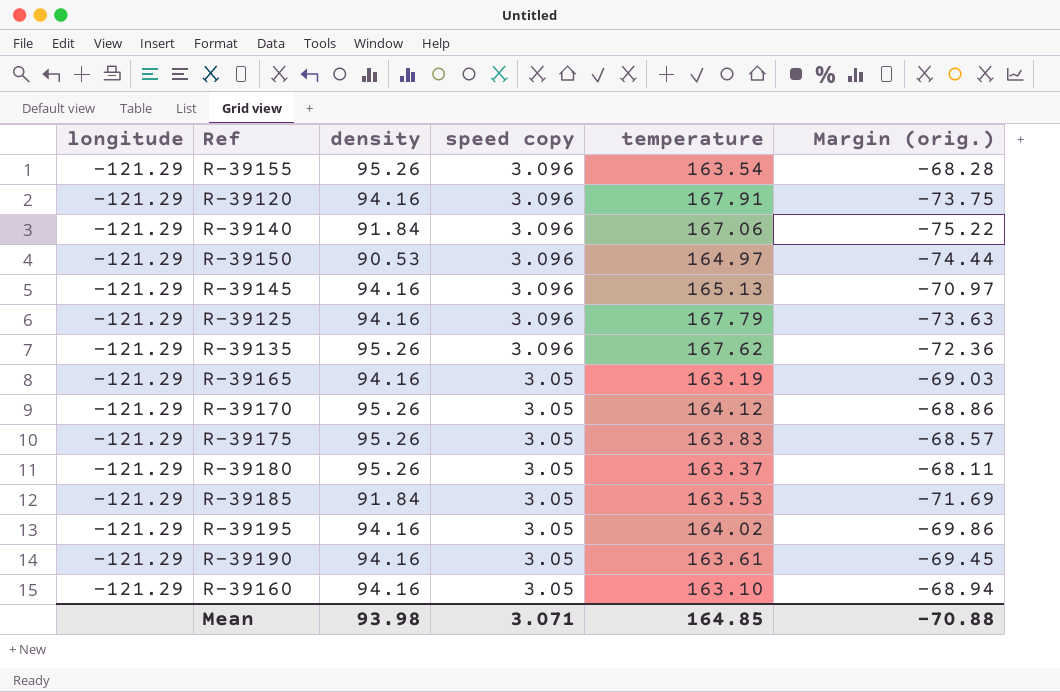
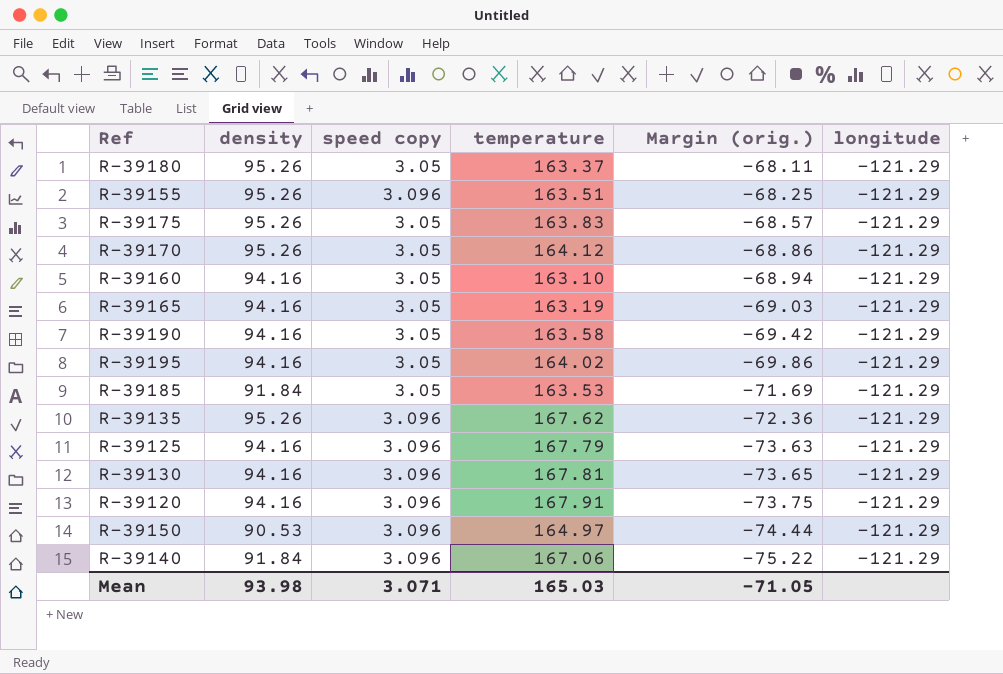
row order: speed copy descending -> Margin (orig.) descending
column longitude | position: 1 -> 6
row R-39145: -121.29 | 94.16 | 3.096 | 165.13 | -70.97 -> none
R-39155 | temperature: 163.54 -> 163.51
R-39155 | Margin (orig.): -68.28 -> -68.25
R-39190 | temperature: 163.61 -> 163.58
R-39190 | Margin (orig.): -69.45 -> -69.42
row R-39130: none -> 94.16 | 3.096 | 167.81 | -73.65 | -121.29
Mean | temperature: 164.85 -> 165.03
Mean | Margin (orig.): -70.88 -> -71.05

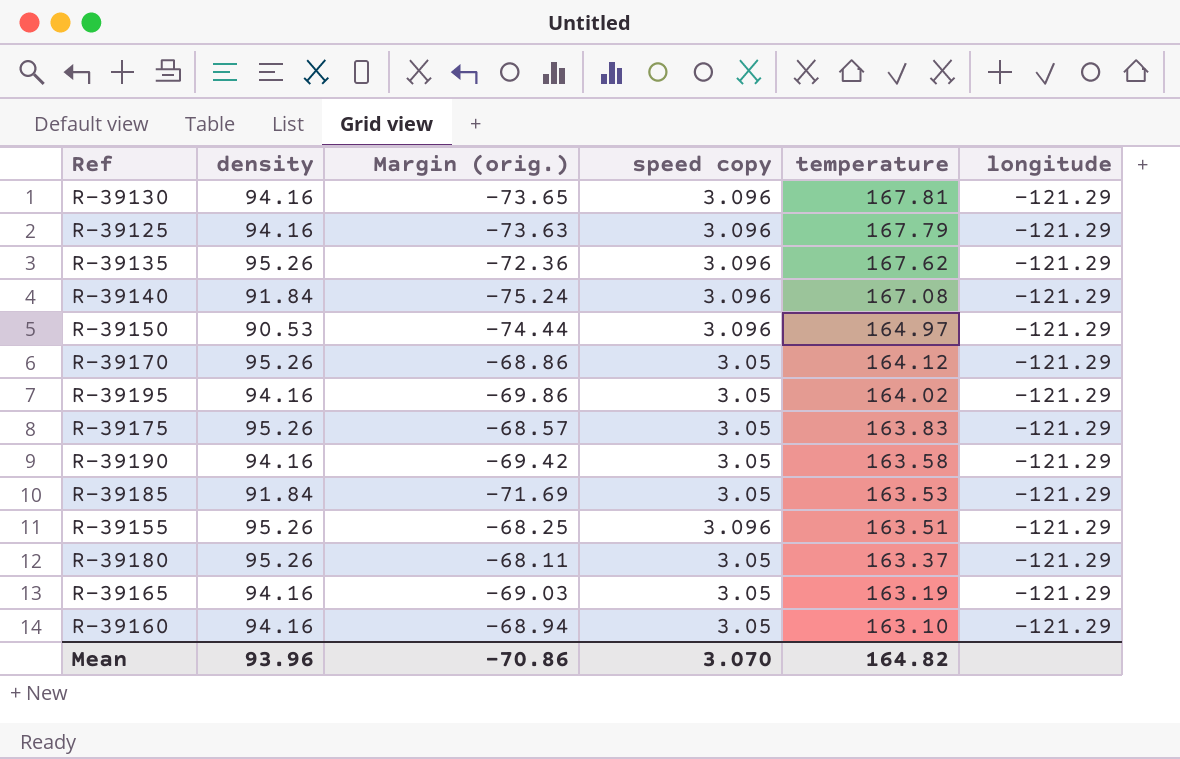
row order: Margin (orig.) descending -> temperature descending
column Margin (orig.) | position: 5 -> 3
row R-39120: 94.16 | 3.096 | 167.91 | -73.75 | -121.29 -> none
R-39140 | Margin (orig.): -75.22 -> -75.24
R-39140 | temperature: 167.06 -> 167.08
Mean | density: 93.98 -> 93.96
Mean | Margin (orig.): -71.05 -> -70.86
Mean | speed copy: 3.071 -> 3.070
Mean | temperature: 165.03 -> 164.82

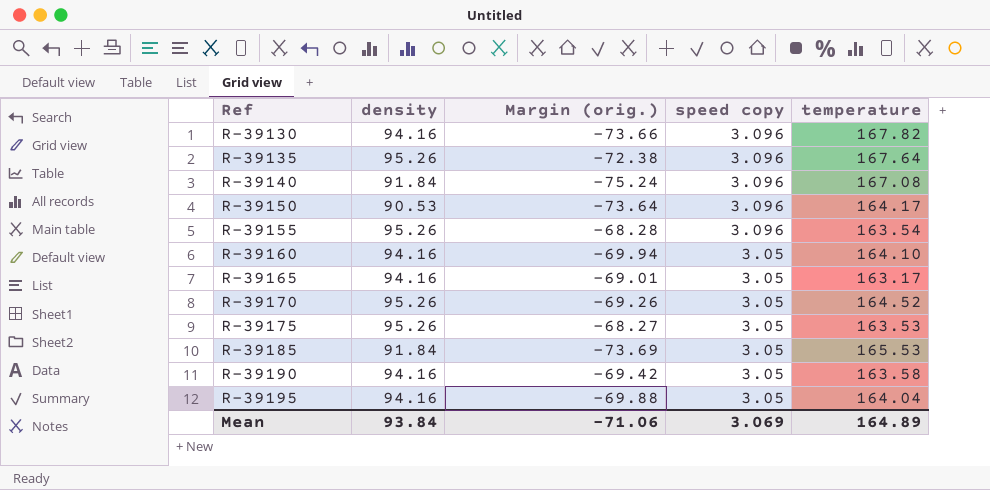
row order: temperature descending -> Ref ascending
column longitude | position: 6 -> none
row R-39125: 94.16 | -73.63 | 3.096 | 167.79 | -121.29 -> none
row R-39180: 95.26 | -68.11 | 3.05 | 163.37 | -121.29 -> none
R-39130 | Margin (orig.): -73.65 -> -73.66
R-39130 | temperature: 167.81 -> 167.82
R-39135 | Margin (orig.): -72.36 -> -72.38
R-39135 | temperature: 167.62 -> 167.64
R-39150 | Margin (orig.): -74.44 -> -73.64
R-39150 | temperature: 164.97 -> 164.17
R-39155 | Margin (orig.): -68.25 -> -68.28
R-39155 | temperature: 163.51 -> 163.54
R-39160 | Margin (orig.): -68.94 -> -69.94
R-39160 | temperature: 163.10 -> 164.10
R-39165 | Margin (orig.): -69.03 -> -69.01
R-39165 | temperature: 163.19 -> 163.17
R-39170 | Margin (orig.): -68.86 -> -69.26
R-39170 | temperature: 164.12 -> 164.52
R-39175 | Margin (orig.): -68.57 -> -68.27
R-39175 | temperature: 163.83 -> 163.53
R-39185 | Margin (orig.): -71.69 -> -73.69
R-39185 | temperature: 163.53 -> 165.53
R-39195 | Margin (orig.): -69.86 -> -69.88
R-39195 | temperature: 164.02 -> 164.04
Mean | density: 93.96 -> 93.84
Mean | Margin (orig.): -70.86 -> -71.06
Mean | speed copy: 3.070 -> 3.069
Mean | temperature: 164.82 -> 164.89

